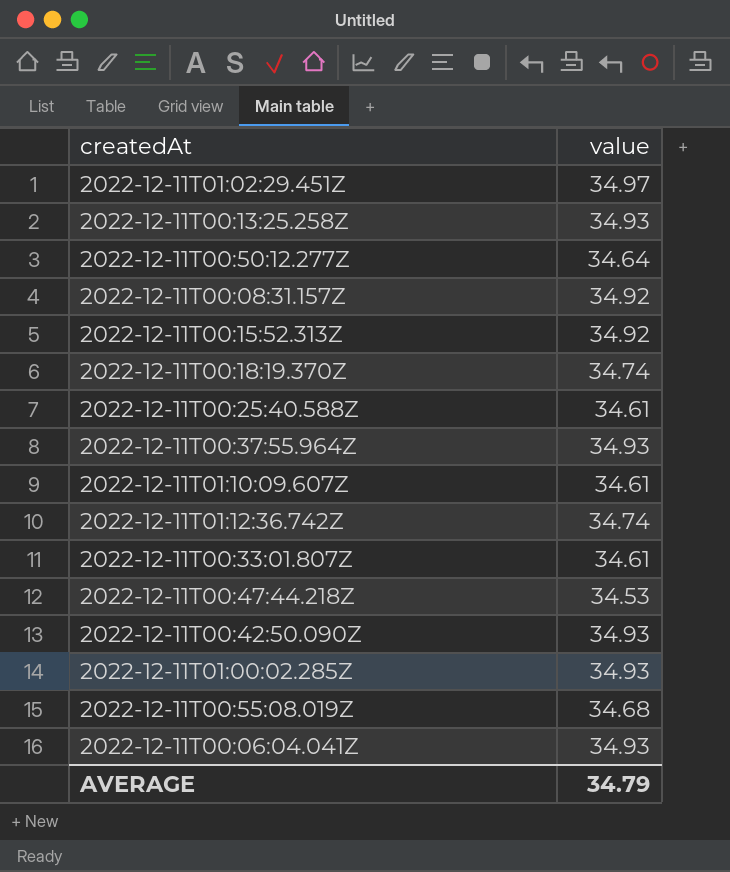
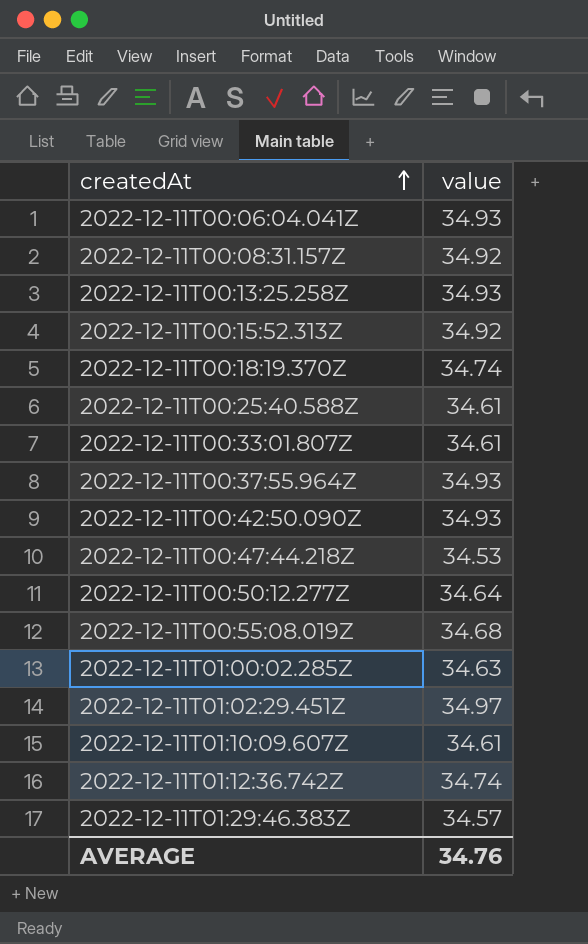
row order: none -> createdAt ascending
2022-12-11T01:00:02.285Z | value: 34.93 -> 34.63
row 2022-12-11T01:29:46.383Z: none -> 34.57
AVERAGE | value: 34.79 -> 34.76

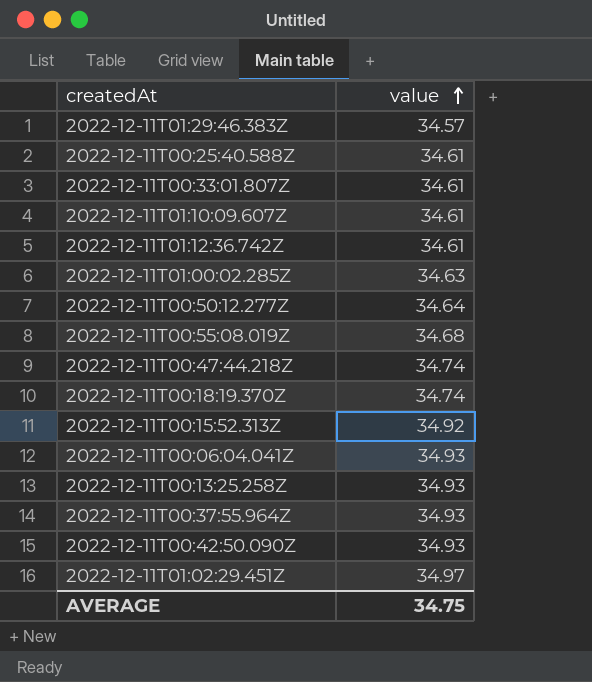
row order: createdAt ascending -> value ascending
row 2022-12-11T00:08:31.157Z: 34.92 -> none
2022-12-11T01:12:36.742Z | value: 34.74 -> 34.61
2022-12-11T00:47:44.218Z | value: 34.53 -> 34.74
AVERAGE | value: 34.76 -> 34.75

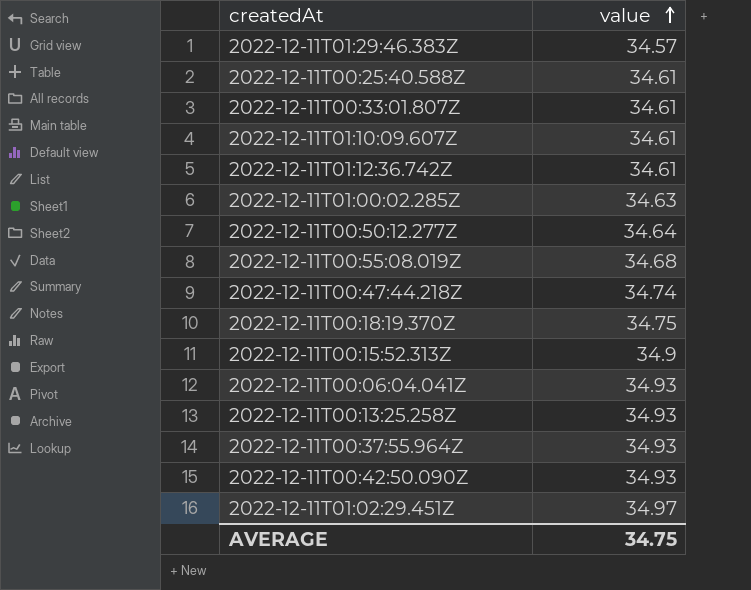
2022-12-11T00:18:19.370Z | value: 34.74 -> 34.75
2022-12-11T00:15:52.313Z | value: 34.92 -> 34.9

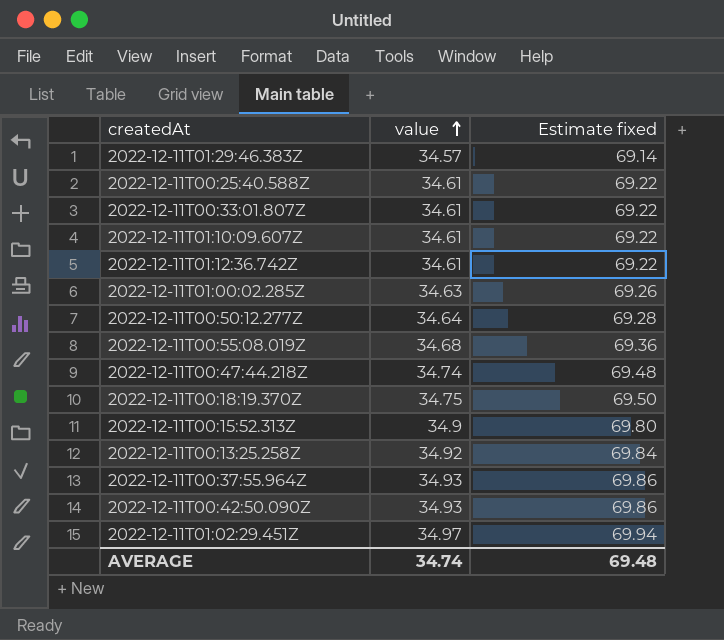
column Estimate fixed | formula: none -> [value] * 2
row 2022-12-11T00:06:04.041Z: 34.93 -> none
2022-12-11T00:13:25.258Z | value: 34.93 -> 34.92
AVERAGE | value: 34.75 -> 34.74

